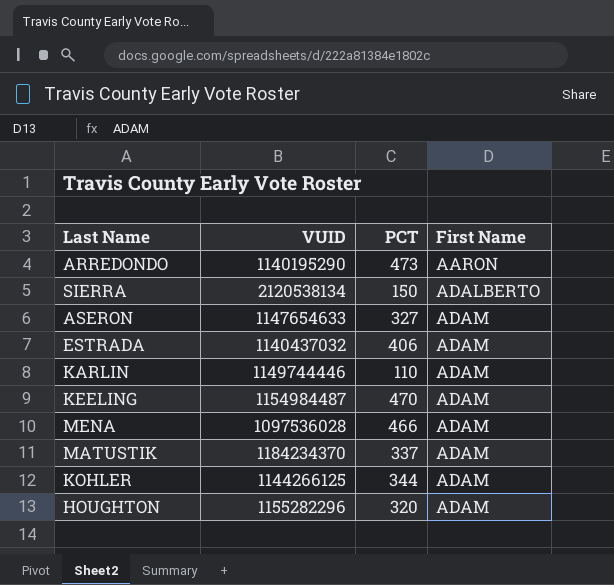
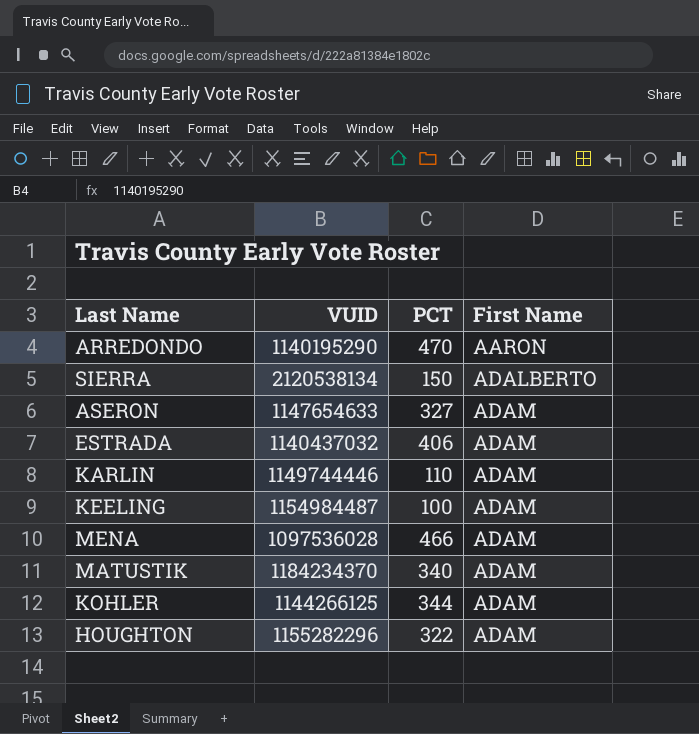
ARREDONDO | PCT: 473 -> 470
KEELING | PCT: 470 -> 100
MATUSTIK | PCT: 337 -> 340
HOUGHTON | PCT: 320 -> 322

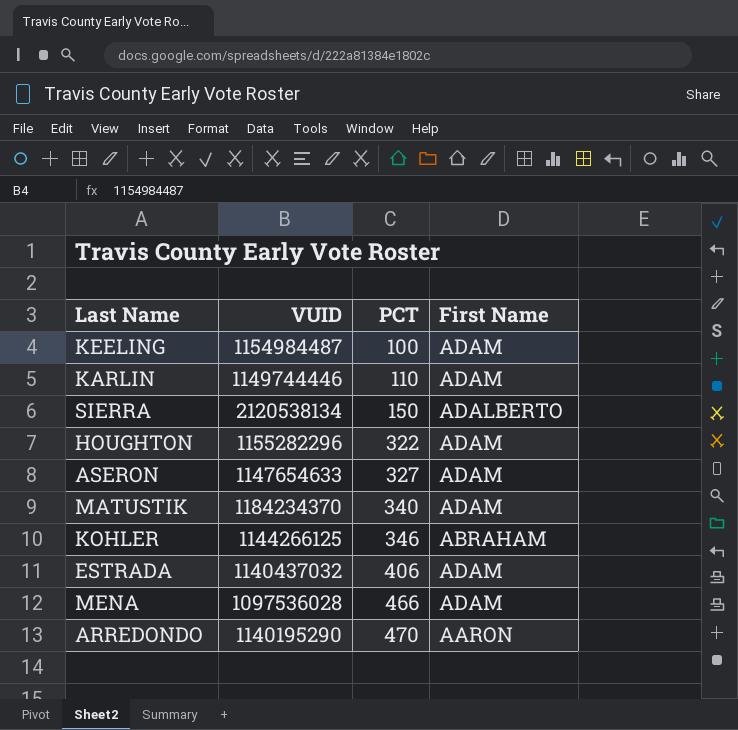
row order: First Name ascending -> PCT ascending
KOHLER | PCT: 344 -> 346
KOHLER | First Name: ADAM -> ABRAHAM

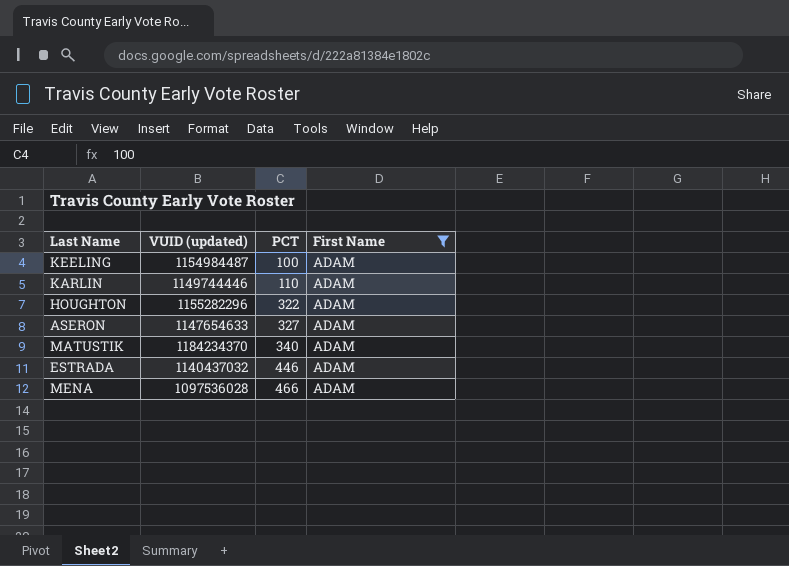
filter: none -> First Name = ADAM
column name: VUID -> VUID (updated)
ESTRADA | PCT: 406 -> 446

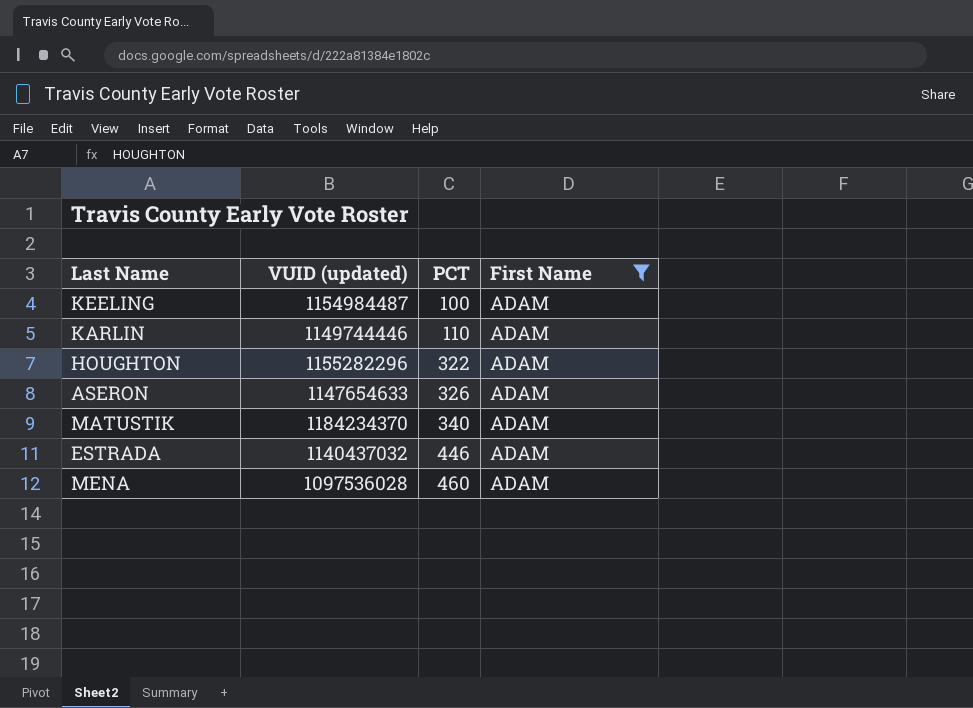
ASERON | PCT: 327 -> 326
MENA | PCT: 466 -> 460

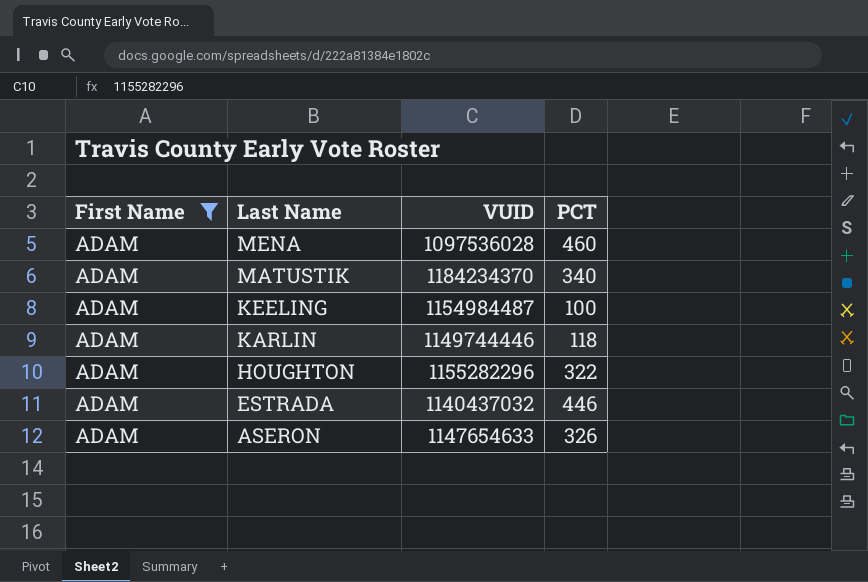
row order: PCT ascending -> Last Name descending
column First Name | position: 4 -> 1
column name: VUID (updated) -> VUID
KARLIN | PCT: 110 -> 118

